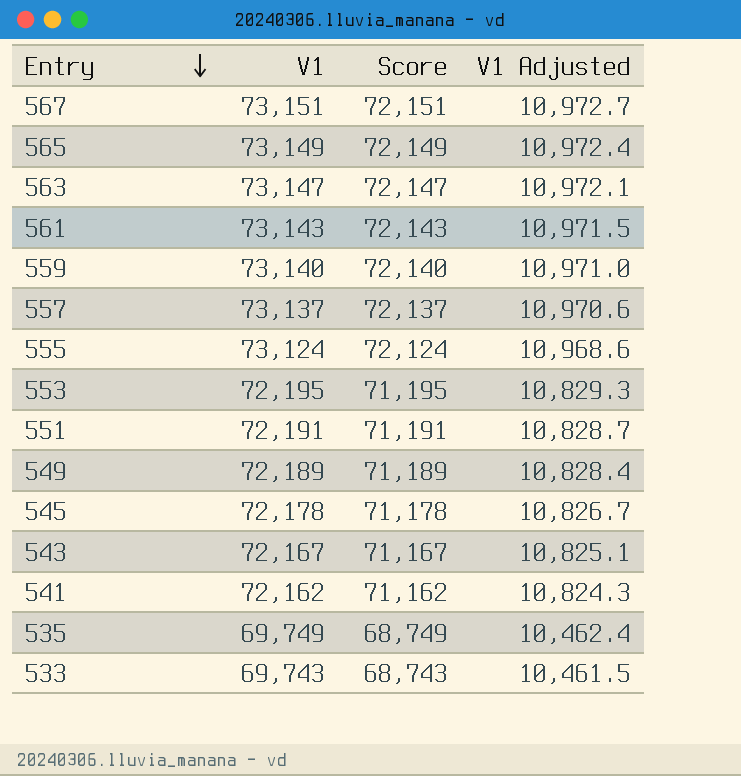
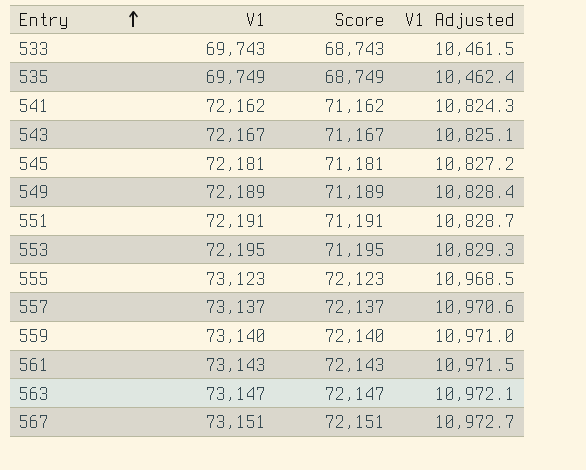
row order: Entry descending -> Entry ascending
row 565: 73,149 | 72,149 | 10,972.4 -> none
545 | V1: 72,178 -> 72,181
545 | Score: 71,178 -> 71,181
545 | V1 Adjusted: 10,826.7 -> 10,827.2
555 | V1: 73,124 -> 73,123
555 | Score: 72,124 -> 72,123
555 | V1 Adjusted: 10,968.6 -> 10,968.5

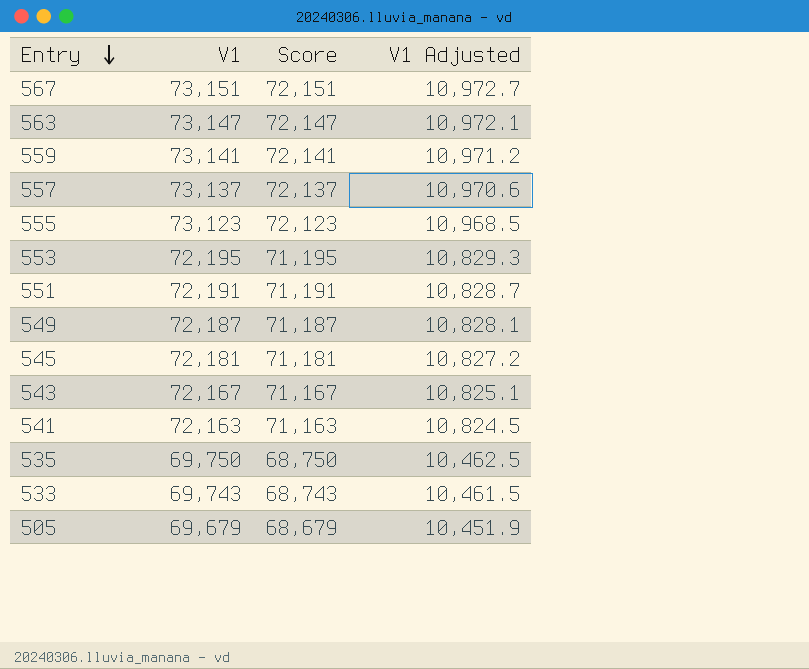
row order: Entry ascending -> Entry descending
row 561: 73,143 | 72,143 | 10,971.5 -> none
559 | V1: 73,140 -> 73,141
559 | Score: 72,140 -> 72,141
559 | V1 Adjusted: 10,971.0 -> 10,971.2
549 | V1: 72,189 -> 72,187
549 | Score: 71,189 -> 71,187
549 | V1 Adjusted: 10,828.4 -> 10,828.1
541 | V1: 72,162 -> 72,163
541 | Score: 71,162 -> 71,163
541 | V1 Adjusted: 10,824.3 -> 10,824.5
535 | V1: 69,749 -> 69,750
535 | Score: 68,749 -> 68,750
535 | V1 Adjusted: 10,462.4 -> 10,462.5
row 505: none -> 69,679 | 68,679 | 10,451.9

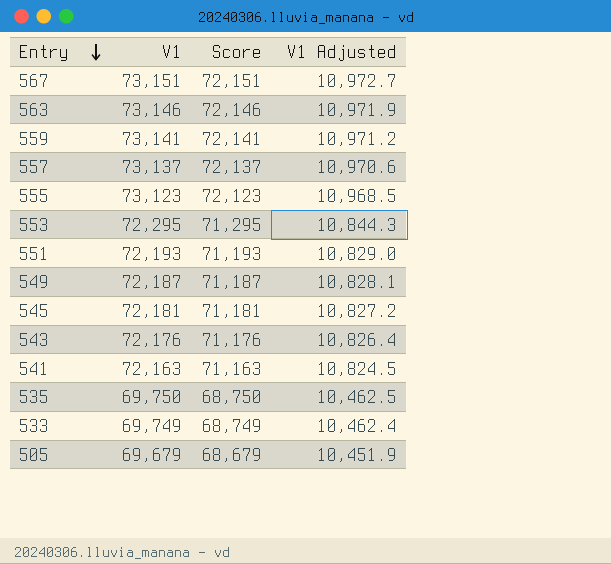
563 | V1: 73,147 -> 73,146
563 | Score: 72,147 -> 72,146
563 | V1 Adjusted: 10,972.1 -> 10,971.9
553 | V1: 72,195 -> 72,295
553 | Score: 71,195 -> 71,295
553 | V1 Adjusted: 10,829.3 -> 10,844.3
551 | V1: 72,191 -> 72,193
551 | Score: 71,191 -> 71,193
551 | V1 Adjusted: 10,828.7 -> 10,829.0
543 | V1: 72,167 -> 72,176
543 | Score: 71,167 -> 71,176
543 | V1 Adjusted: 10,825.1 -> 10,826.4
533 | V1: 69,743 -> 69,749
533 | Score: 68,743 -> 68,749
533 | V1 Adjusted: 10,461.5 -> 10,462.4

